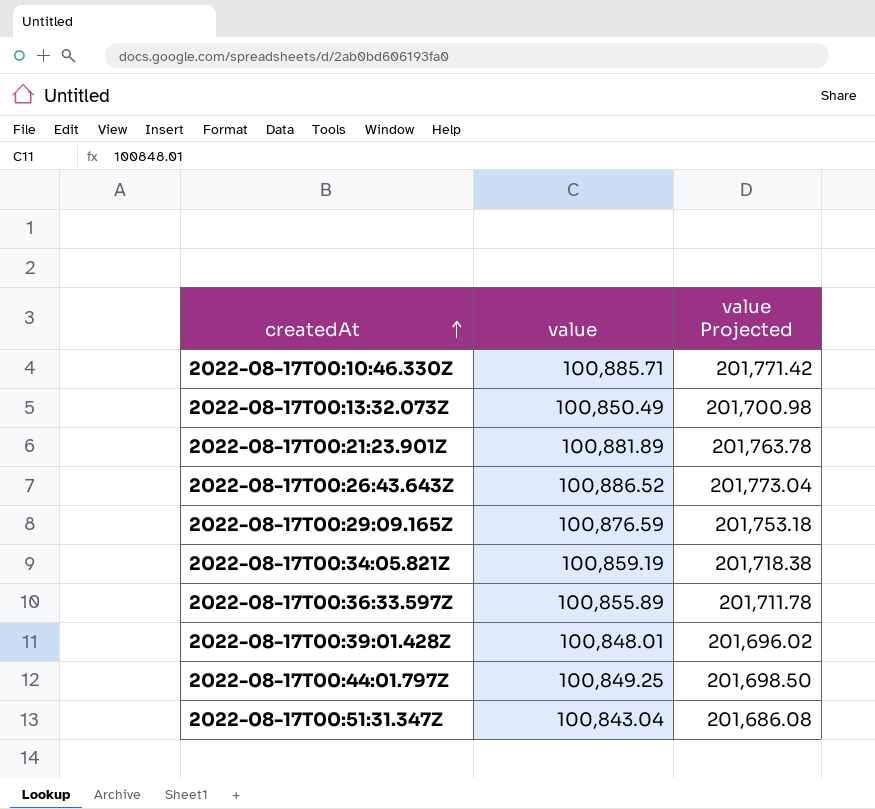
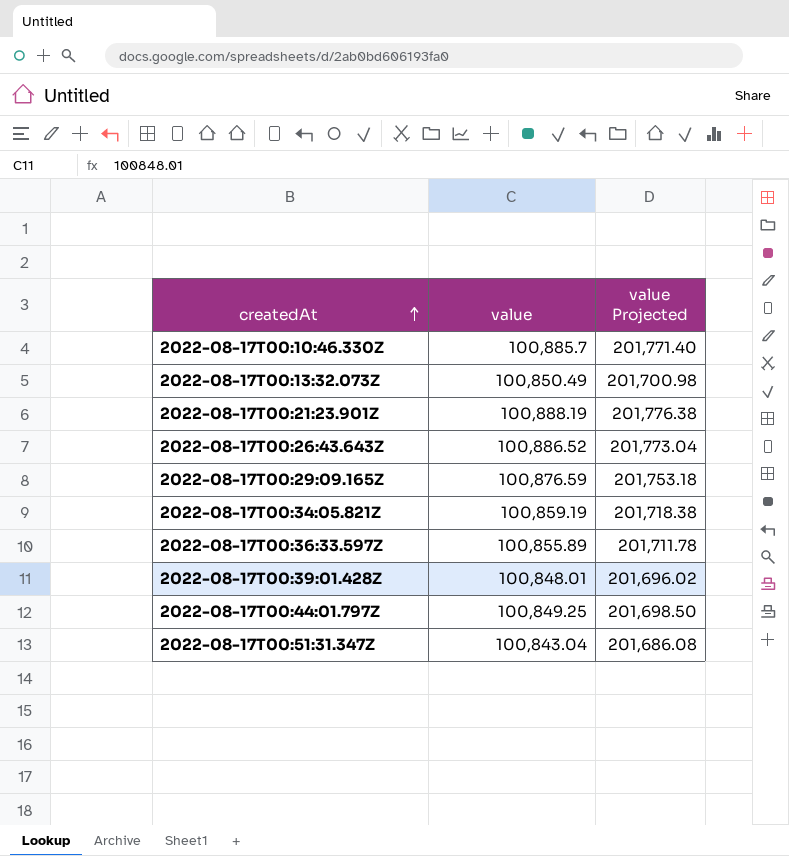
2022-08-17T00:10:46.330Z | value: 100,885.71 -> 100,885.7
2022-08-17T00:10:46.330Z | value Projected: 201,771.42 -> 201,771.40
2022-08-17T00:21:23.901Z | value: 100,881.89 -> 100,888.19
2022-08-17T00:21:23.901Z | value Projected: 201,763.78 -> 201,776.38

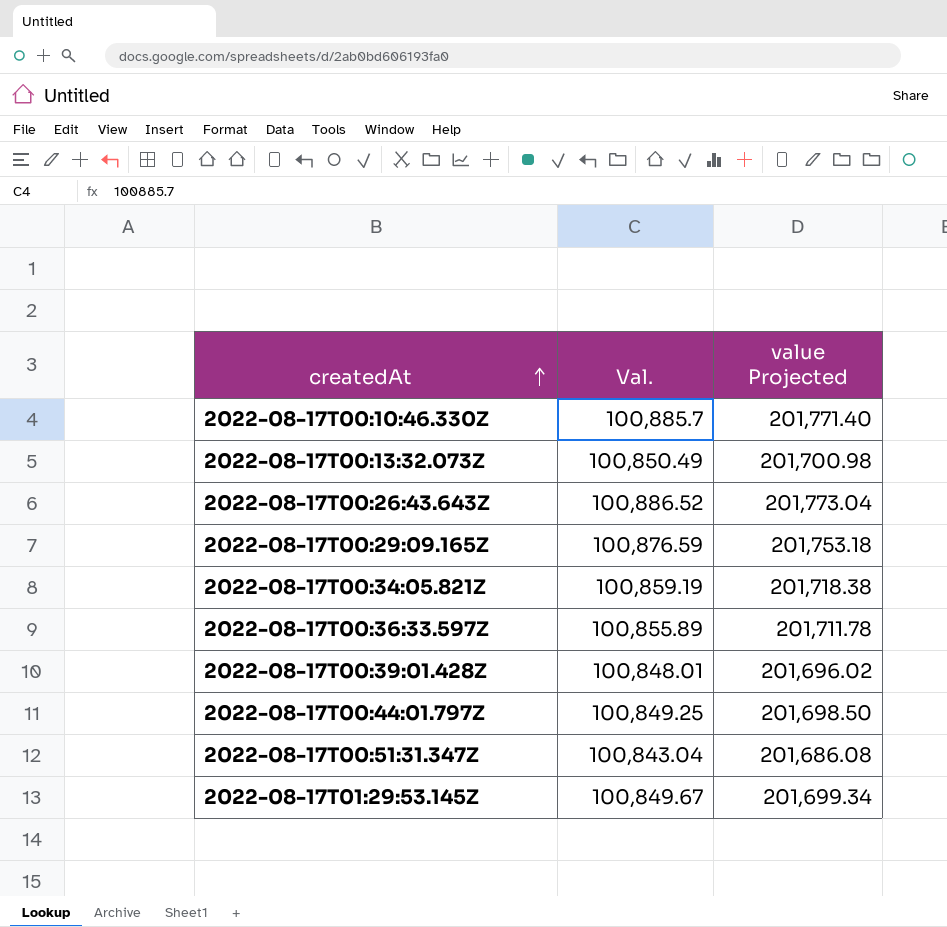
column name: value -> Val.
row 2022-08-17T00:21:23.901Z: 100,888.19 | 201,776.38 -> none
row 2022-08-17T01:29:53.145Z: none -> 100,849.67 | 201,699.34

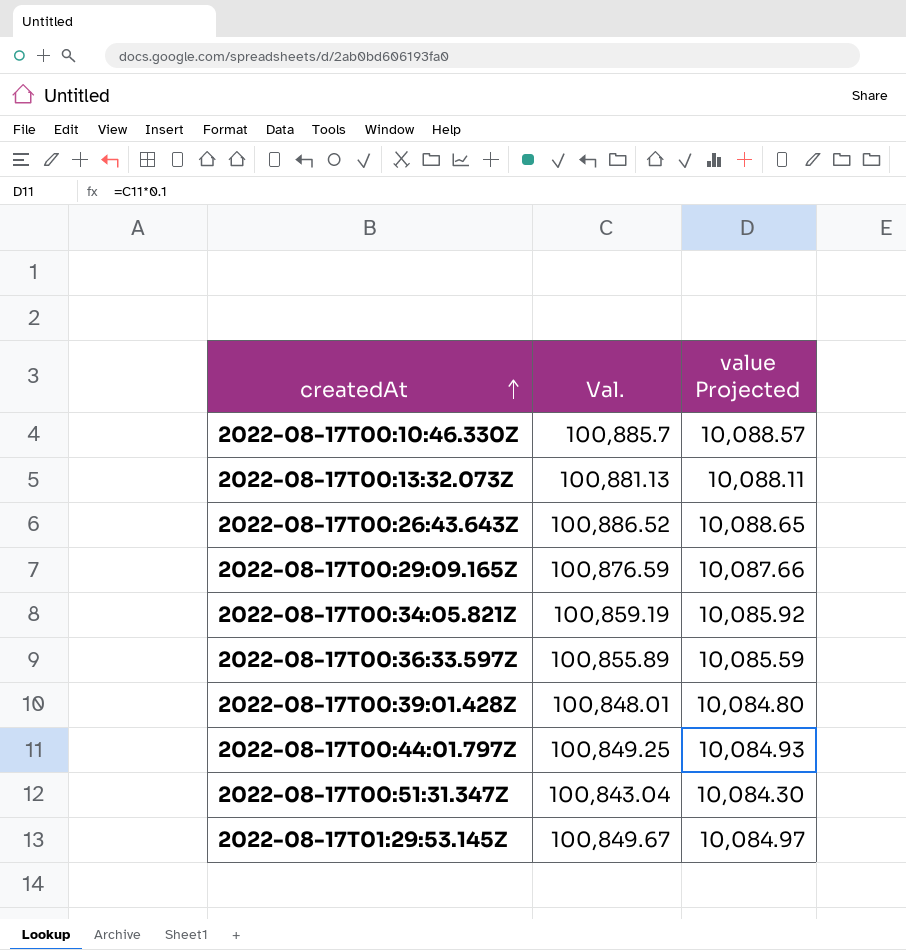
column value Projected | formula: [Val.] * 2 -> [Val.] * 0.1
2022-08-17T00:13:32.073Z | Val.: 100,850.49 -> 100,881.13

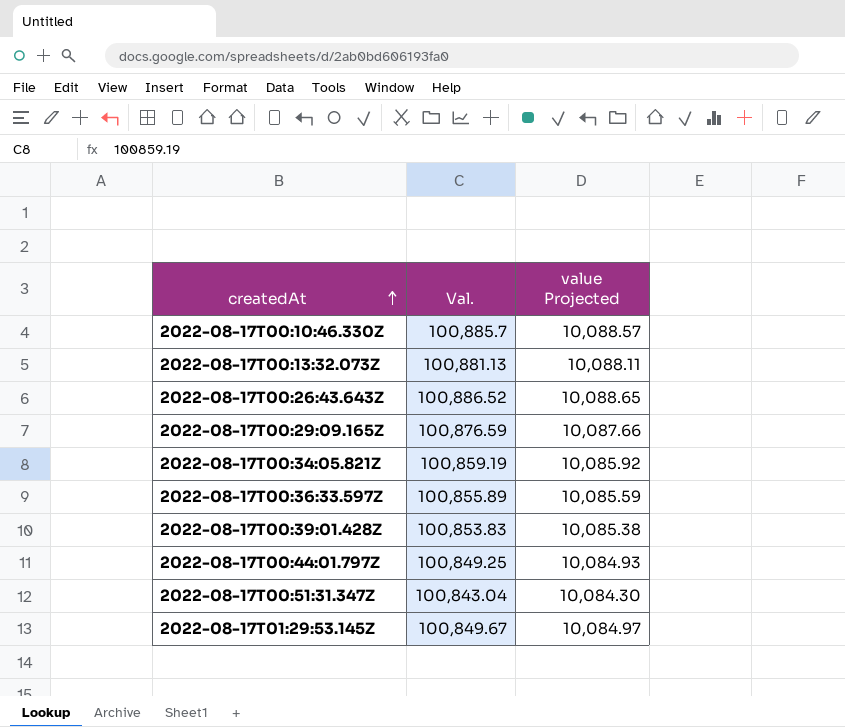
2022-08-17T00:39:01.428Z | Val.: 100,848.01 -> 100,853.83
2022-08-17T00:39:01.428Z | value Projected: 10,084.80 -> 10,085.38

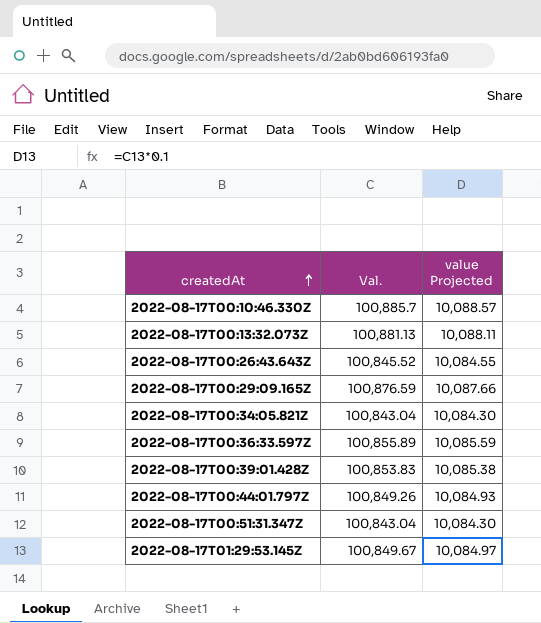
2022-08-17T00:26:43.643Z | Val.: 100,886.52 -> 100,845.52
2022-08-17T00:26:43.643Z | value Projected: 10,088.65 -> 10,084.55
2022-08-17T00:34:05.821Z | Val.: 100,859.19 -> 100,843.04
2022-08-17T00:34:05.821Z | value Projected: 10,085.92 -> 10,084.30
2022-08-17T00:44:01.797Z | Val.: 100,849.25 -> 100,849.26

